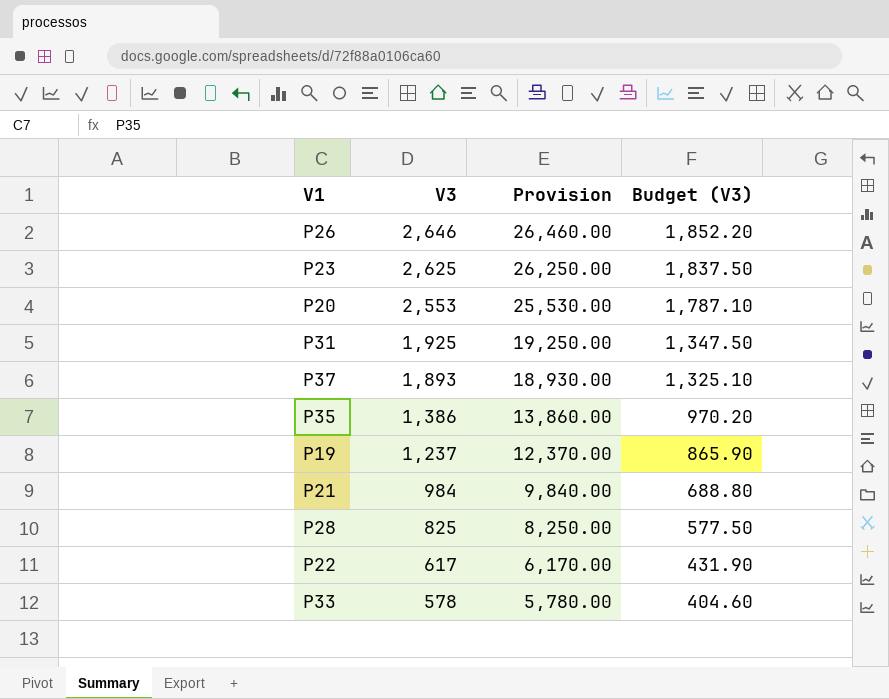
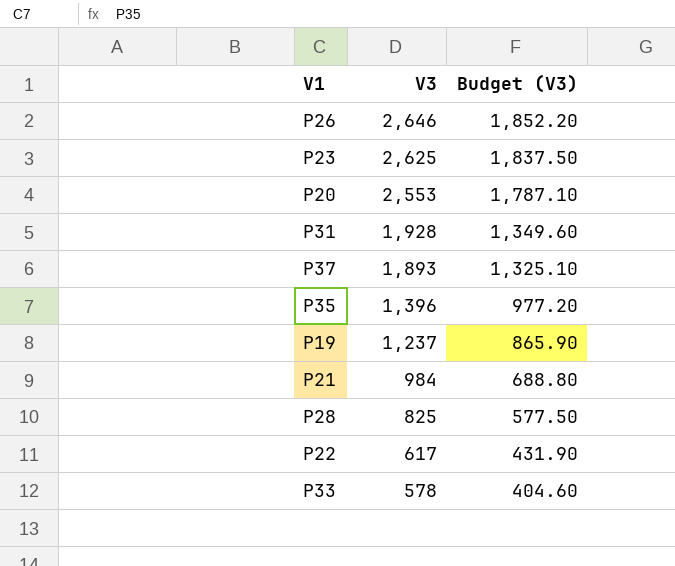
column Provision | formula: [V3] * 10 -> none
P31 | V3: 1,925 -> 1,928
P31 | Budget (V3): 1,347.50 -> 1,349.60
P35 | V3: 1,386 -> 1,396
P35 | Budget (V3): 970.20 -> 977.20

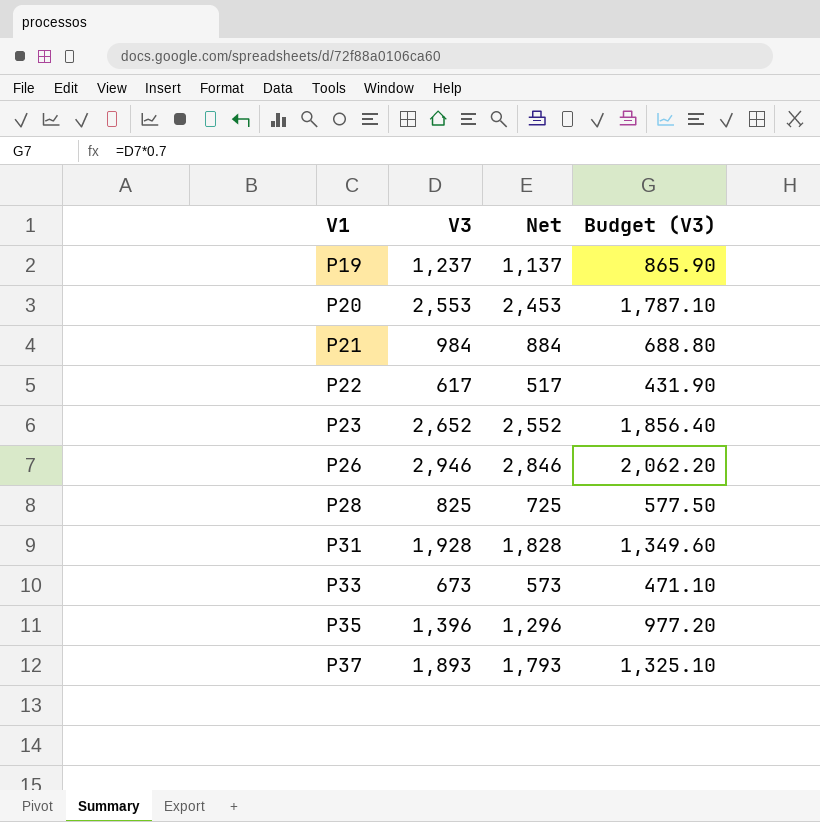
row order: V3 descending -> V1 ascending
column Net | formula: none -> [V3] - 100
P23 | V3: 2,625 -> 2,652
P23 | Budget (V3): 1,837.50 -> 1,856.40
P26 | V3: 2,646 -> 2,946
P26 | Budget (V3): 1,852.20 -> 2,062.20
P33 | V3: 578 -> 673
P33 | Budget (V3): 404.60 -> 471.10

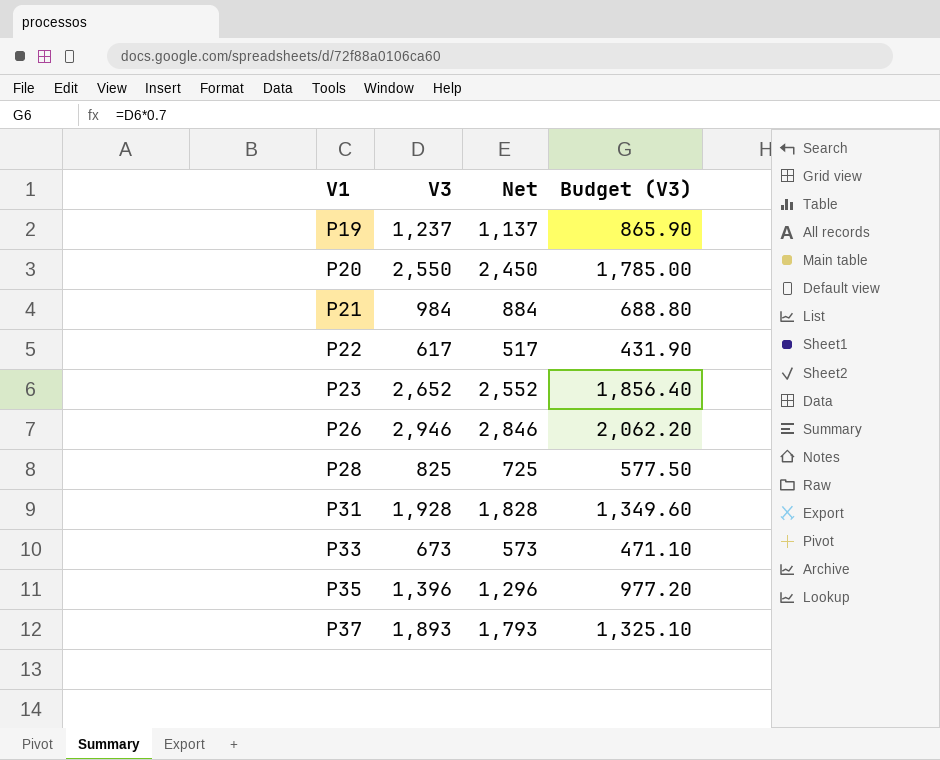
P20 | V3: 2,553 -> 2,550
P20 | Net: 2,453 -> 2,450
P20 | Budget (V3): 1,787.10 -> 1,785.00

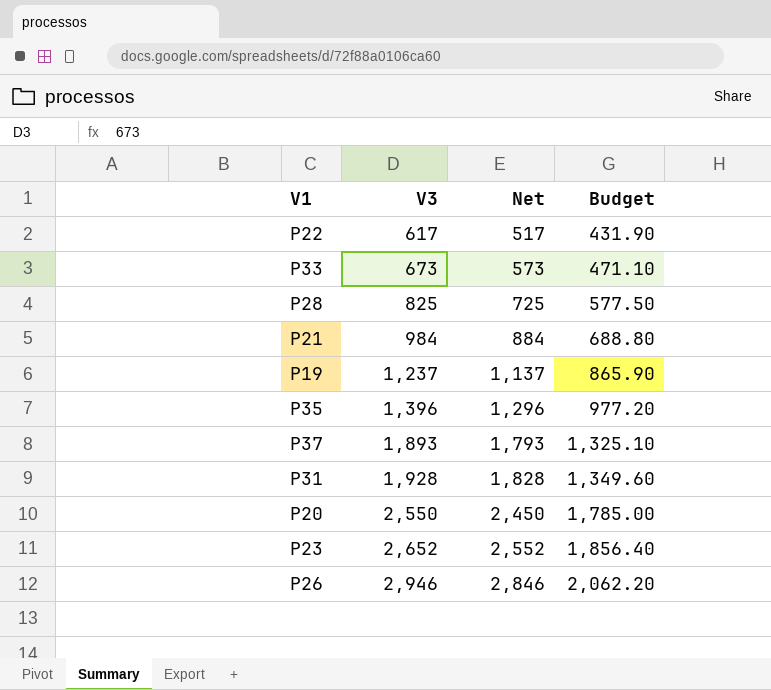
row order: V1 ascending -> V3 ascending
column name: Budget (V3) -> Budget

